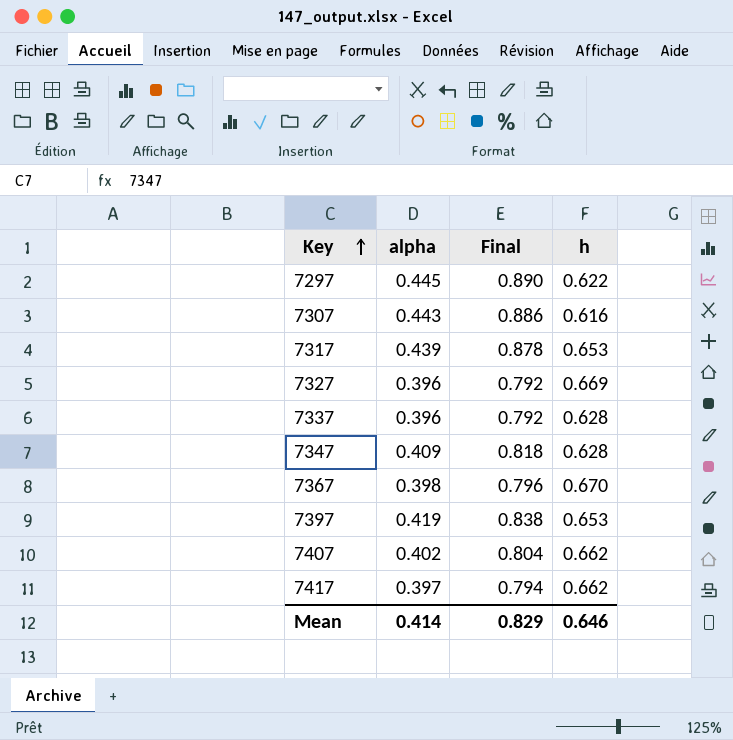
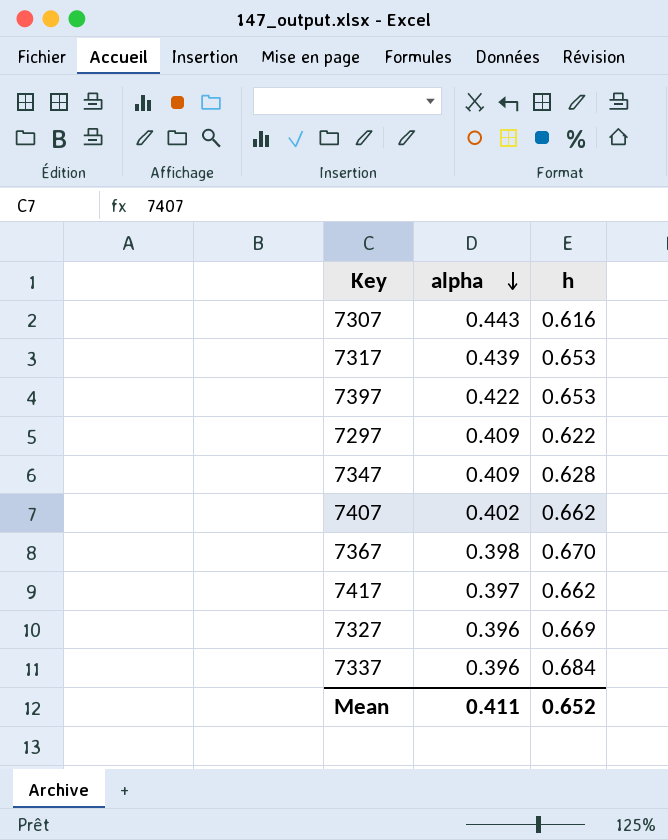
row order: Key ascending -> alpha descending
column Final | formula: [alpha] * 2 -> none
7397 | alpha: 0.419 -> 0.422
7297 | alpha: 0.445 -> 0.409
7337 | h: 0.628 -> 0.684
Mean | alpha: 0.414 -> 0.411
Mean | h: 0.646 -> 0.652

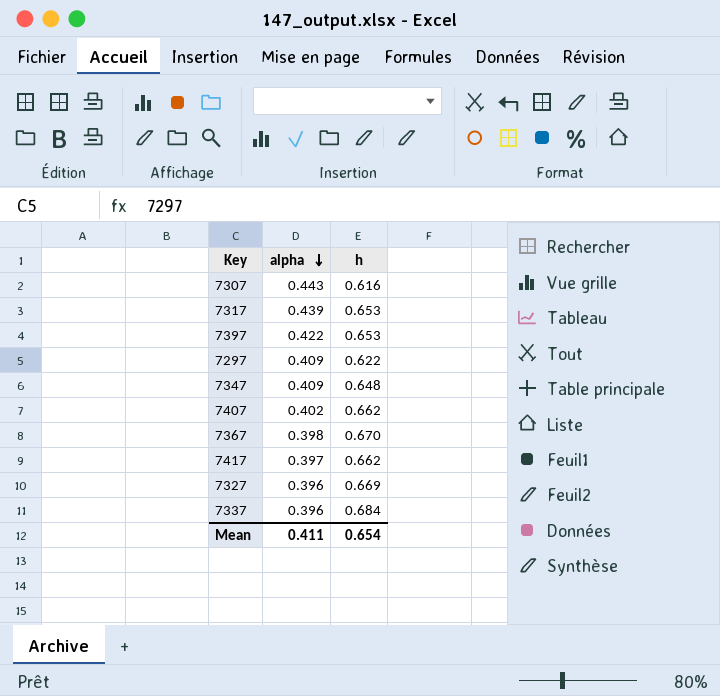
7347 | h: 0.628 -> 0.648
Mean | h: 0.652 -> 0.654

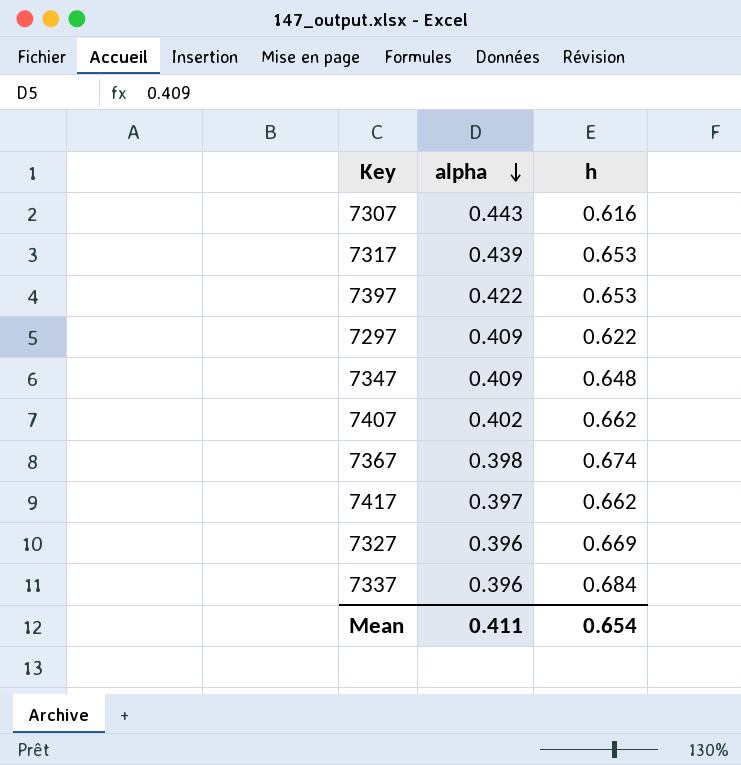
7367 | h: 0.670 -> 0.674

